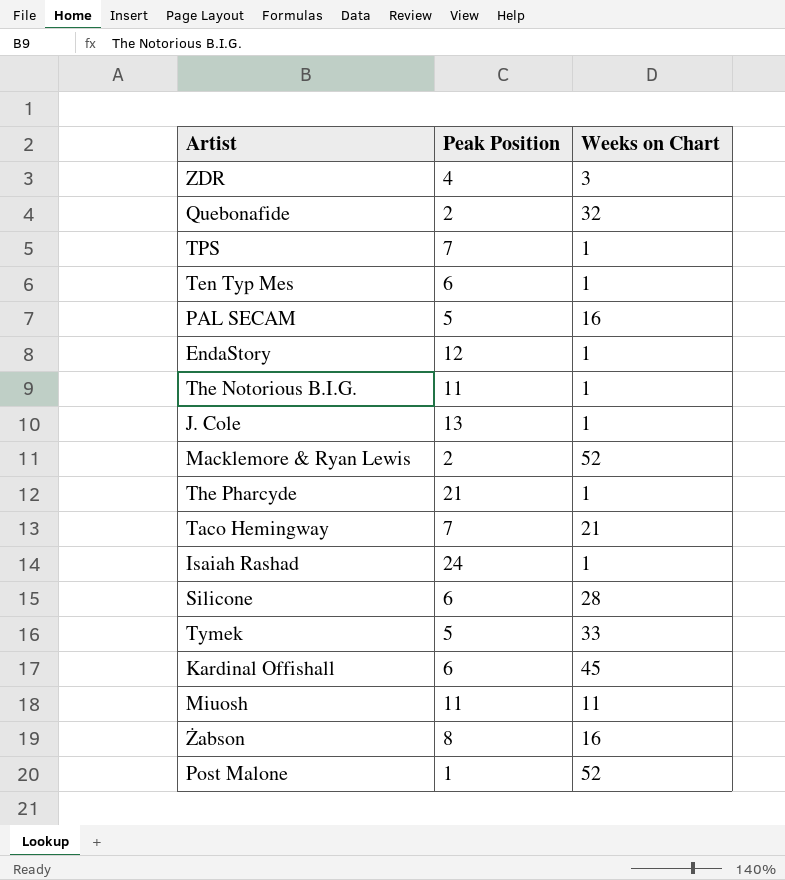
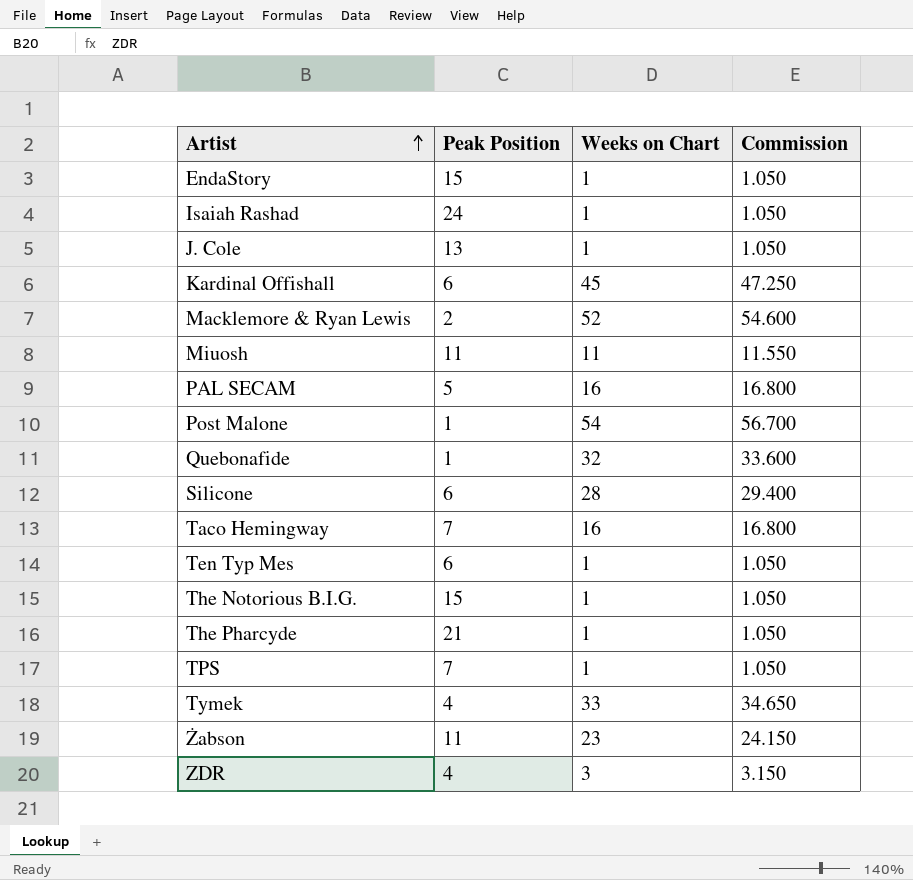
row order: none -> Artist ascending
column Commission | formula: none -> [Weeks on Chart] * 1.05
EndaStory | Peak Position: 12 -> 15
Post Malone | Weeks on Chart: 52 -> 54
Quebonafide | Peak Position: 2 -> 1
Taco Hemingway | Weeks on Chart: 21 -> 16
The Notorious B.I.G. | Peak Position: 11 -> 15
Tymek | Peak Position: 5 -> 4
Żabson | Peak Position: 8 -> 11
Żabson | Weeks on Chart: 16 -> 23

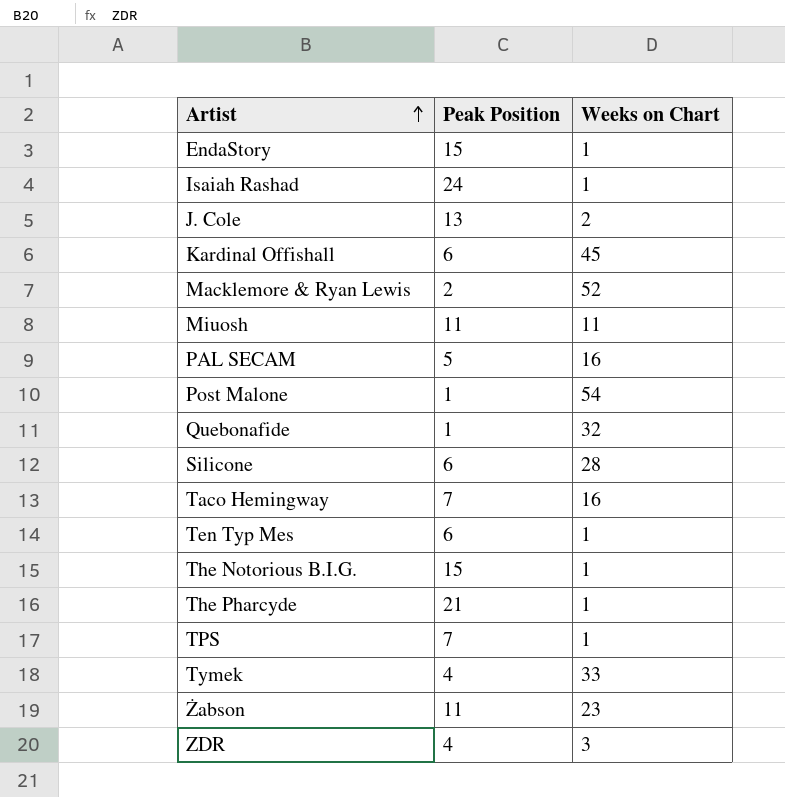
column Commission | formula: [Weeks on Chart] * 1.05 -> none
J. Cole | Weeks on Chart: 1 -> 2

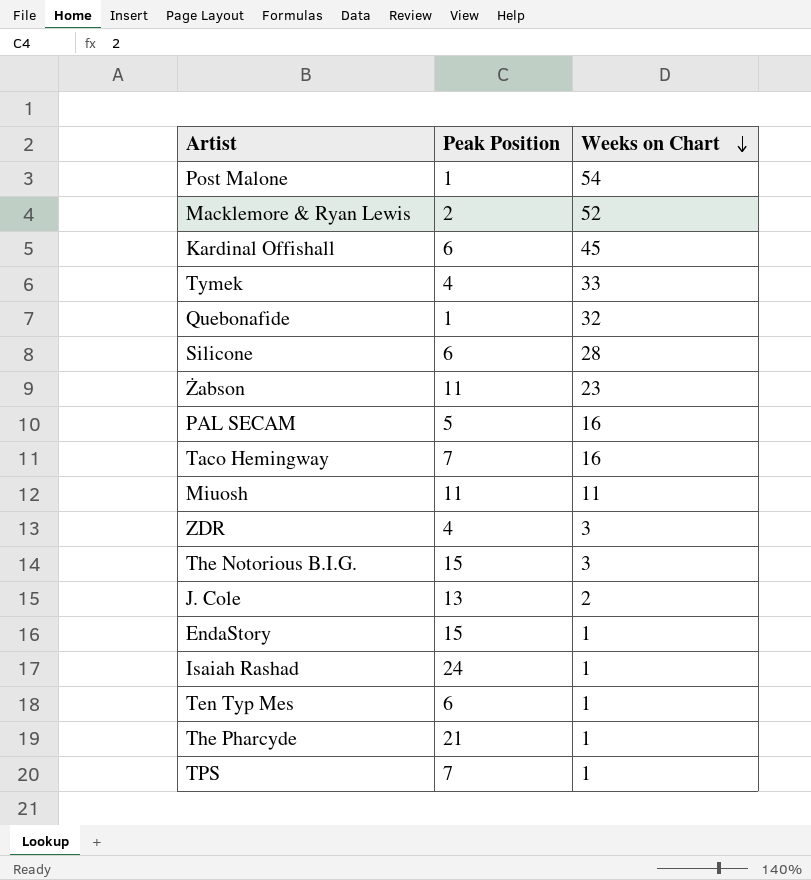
row order: Artist ascending -> Weeks on Chart descending
The Notorious B.I.G. | Weeks on Chart: 1 -> 3

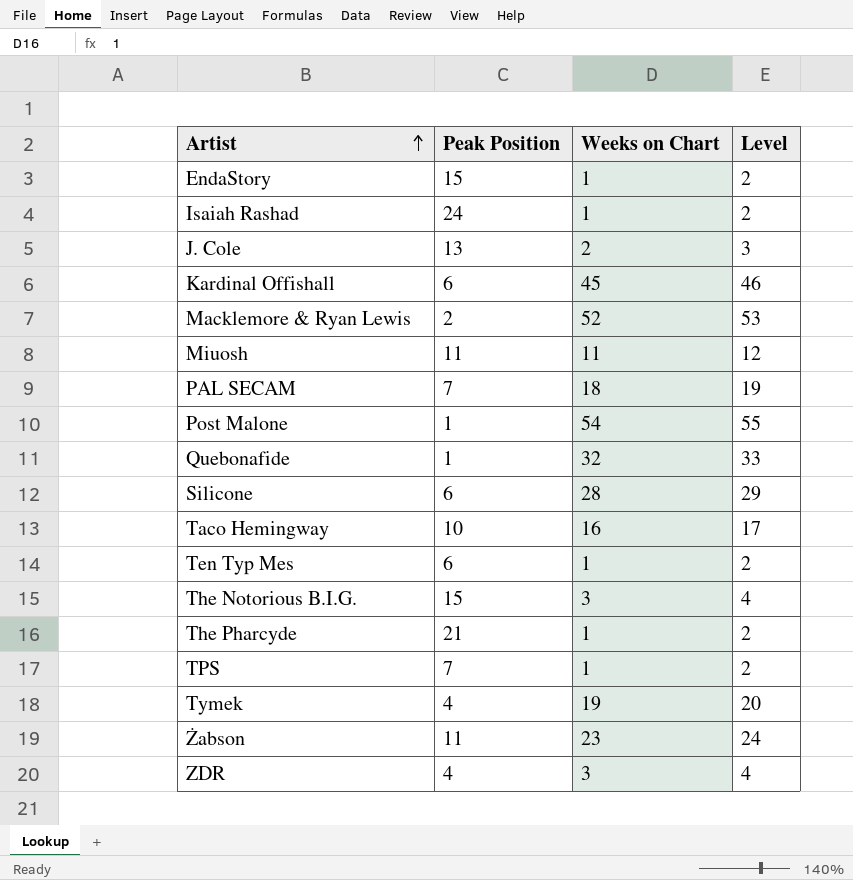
row order: Weeks on Chart descending -> Artist ascending
column Level | formula: none -> [Weeks on Chart] + 1
PAL SECAM | Peak Position: 5 -> 7
PAL SECAM | Weeks on Chart: 16 -> 18
Taco Hemingway | Peak Position: 7 -> 10
Tymek | Weeks on Chart: 33 -> 19

